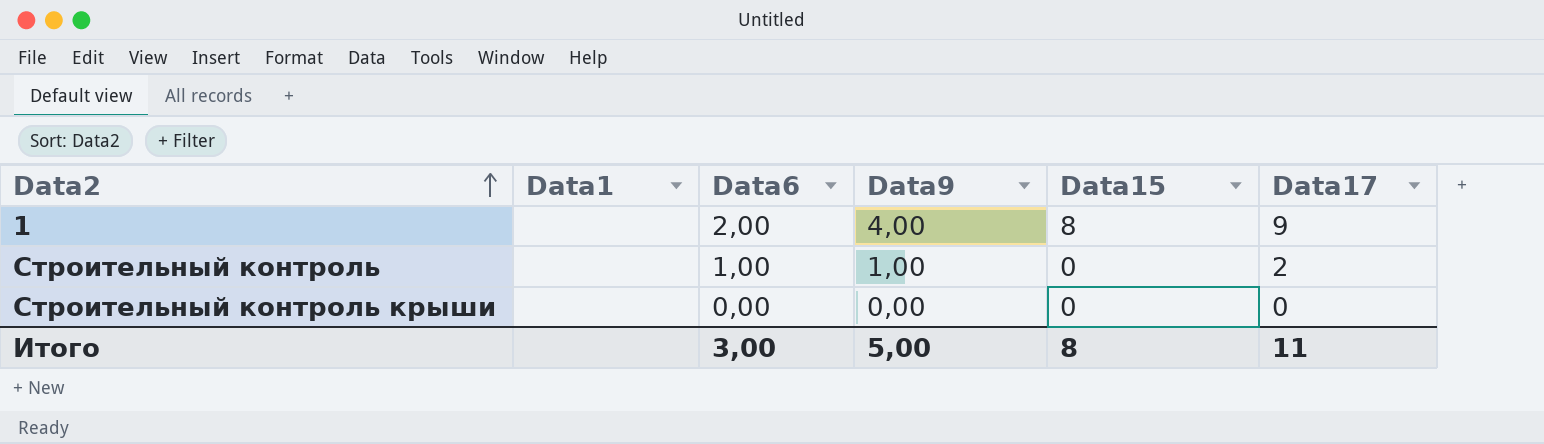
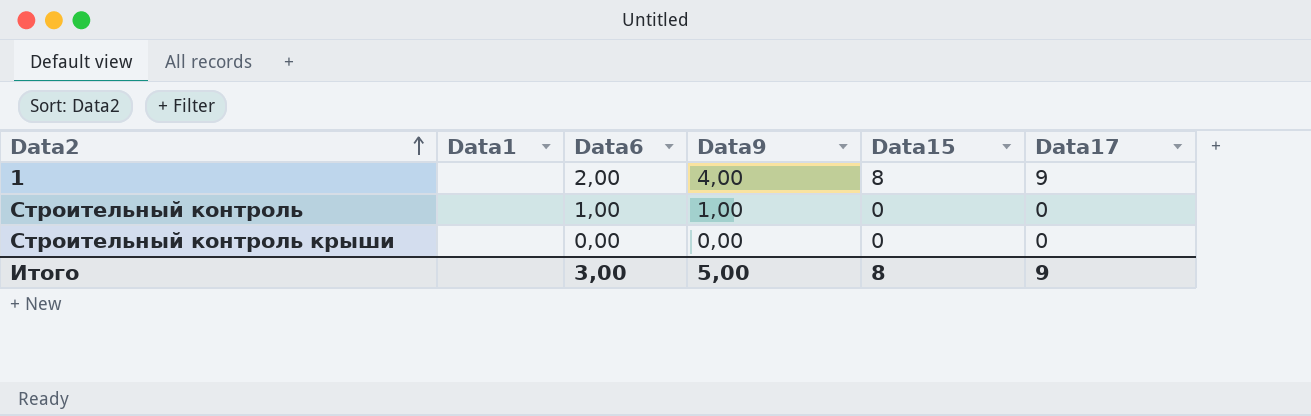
Строительный контроль | Data17: 2 -> 0
Итого | Data17: 11 -> 9

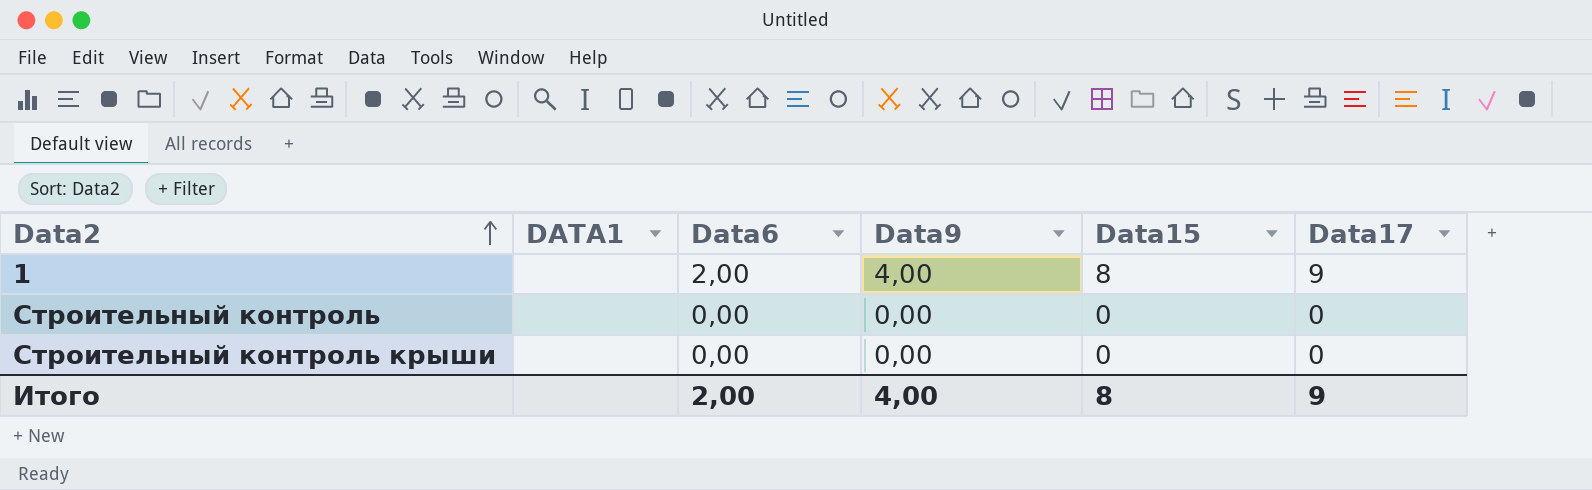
column name: Data1 -> DATA1
Строительный контроль | Data6: 1,00 -> 0,00
Строительный контроль | Data9: 1,00 -> 0,00
Итого | Data6: 3,00 -> 2,00
Итого | Data9: 5,00 -> 4,00

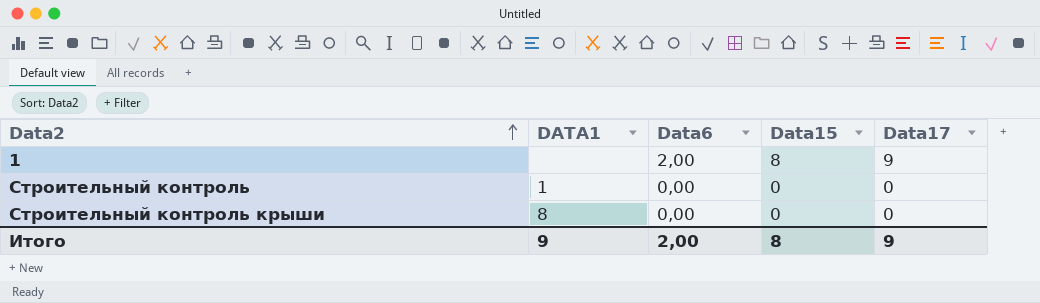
column Data9 | position: 4 -> none
Строительный контроль | DATA1: none -> 1
Строительный контроль крыши | DATA1: none -> 8
Итого | DATA1: none -> 9

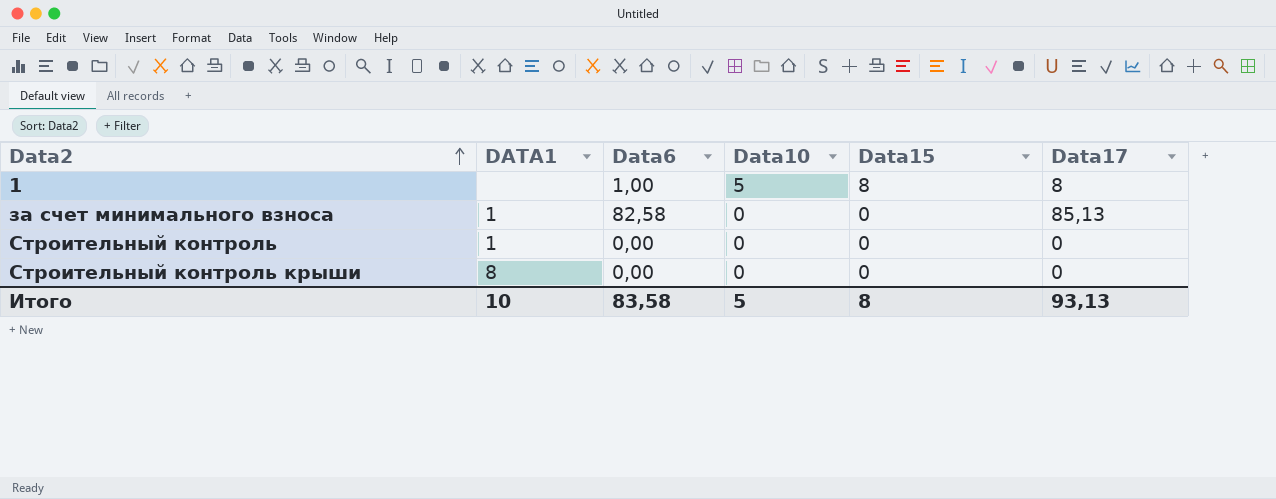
column Data10 | position: none -> 4
1 | Data6: 2,00 -> 1,00
1 | Data17: 9 -> 8
row за счет минимального взноса: none -> 1 | 82,58 | 0 | 0 | 85,13
Итого | DATA1: 9 -> 10
Итого | Data6: 2,00 -> 83,58
Итого | Data17: 9 -> 93,13

